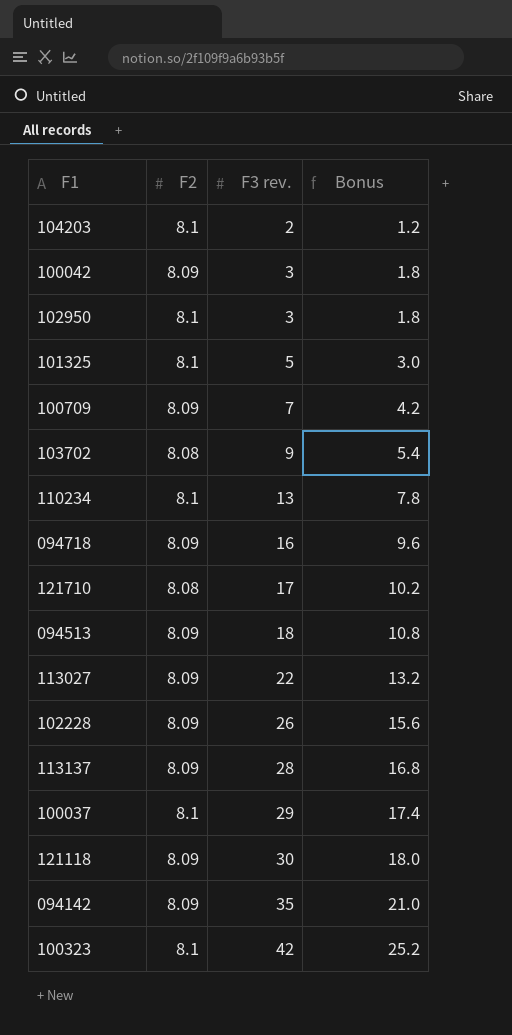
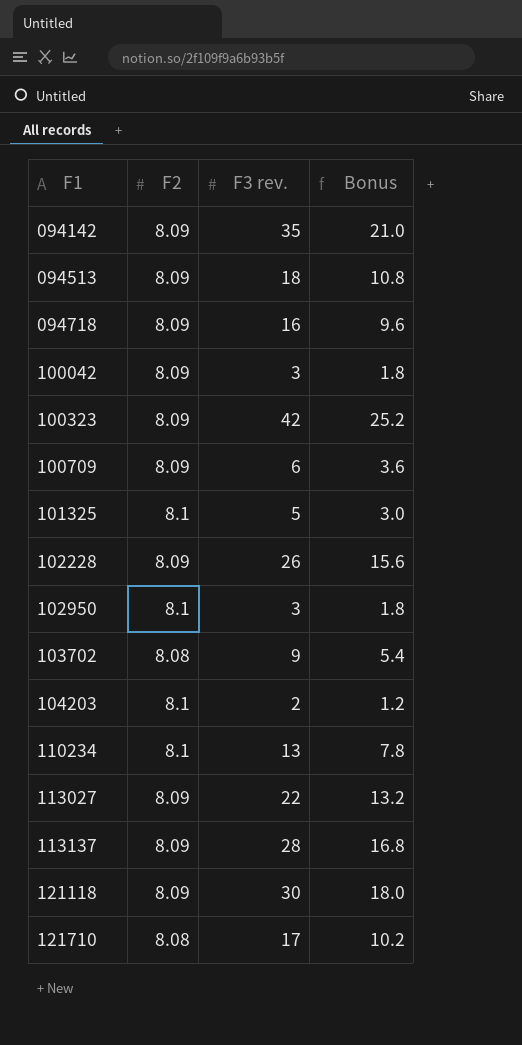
row order: F3 rev. ascending -> F1 ascending
row 100037: 8.1 | 29 | 17.4 -> none
100323 | F2: 8.1 -> 8.09
100709 | F3 rev.: 7 -> 6
100709 | Bonus: 4.2 -> 3.6

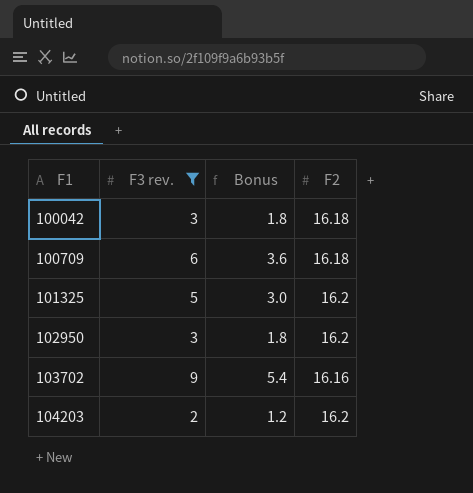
filter: none -> F3 rev. <= 9
column F2 | position: 2 -> 4
100042 | F2: 8.09 -> 16.18
100709 | F2: 8.09 -> 16.18
101325 | F2: 8.1 -> 16.2
102950 | F2: 8.1 -> 16.2
103702 | F2: 8.08 -> 16.16
104203 | F2: 8.1 -> 16.2

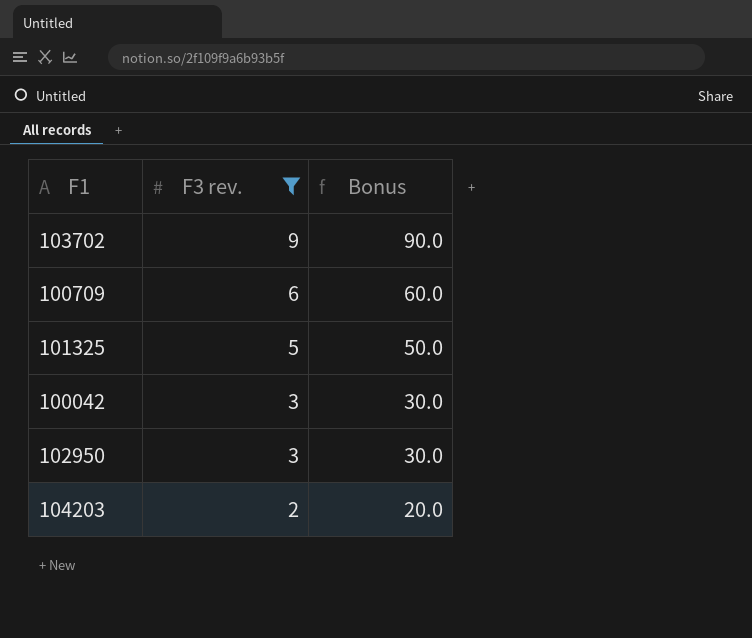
row order: F1 ascending -> F3 rev. descending
column F2 | position: 4 -> none
column Bonus | formula: [F3 rev.] * 0.6 -> [F3 rev.] * 10

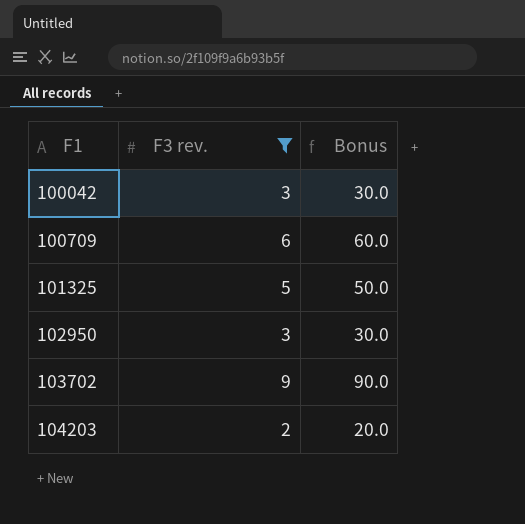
row order: F3 rev. descending -> F1 ascending

